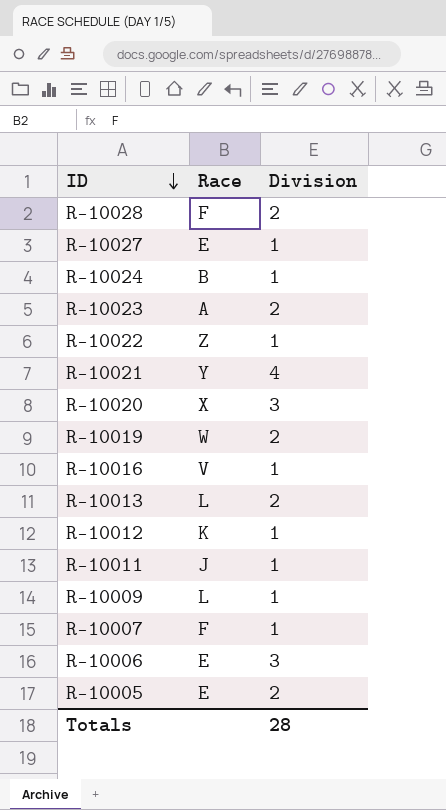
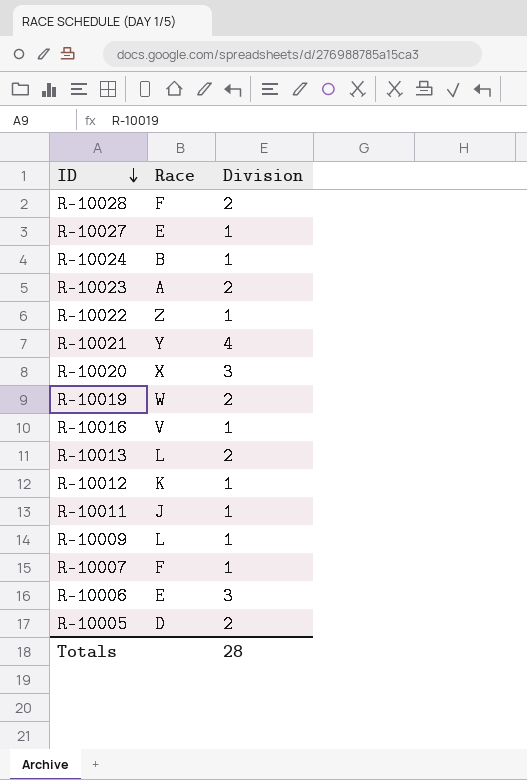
R-10005 | Race: E -> D

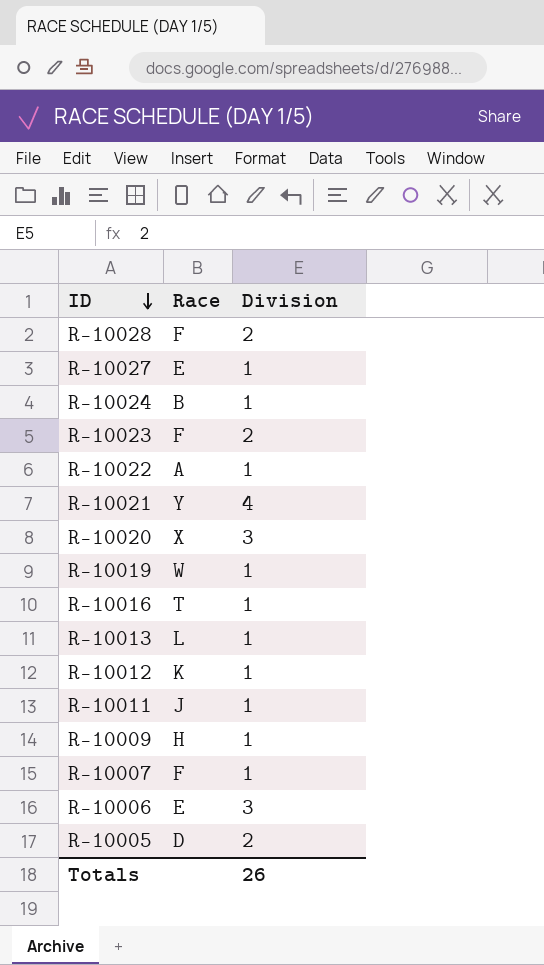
R-10023 | Race: A -> F
R-10022 | Race: Z -> A
R-10019 | Division: 2 -> 1
R-10016 | Race: V -> T
R-10013 | Division: 2 -> 1
R-10009 | Race: L -> H
Totals | Division: 28 -> 26

